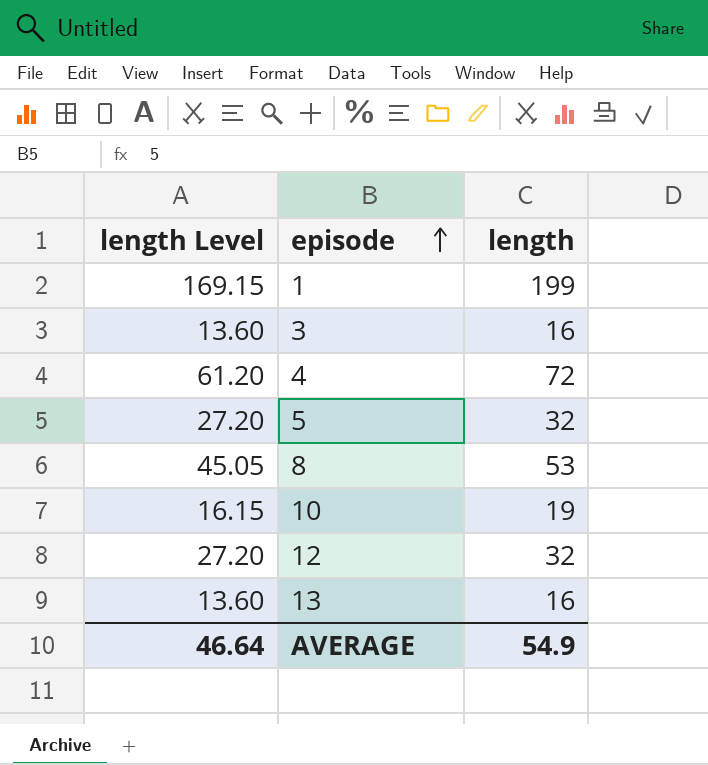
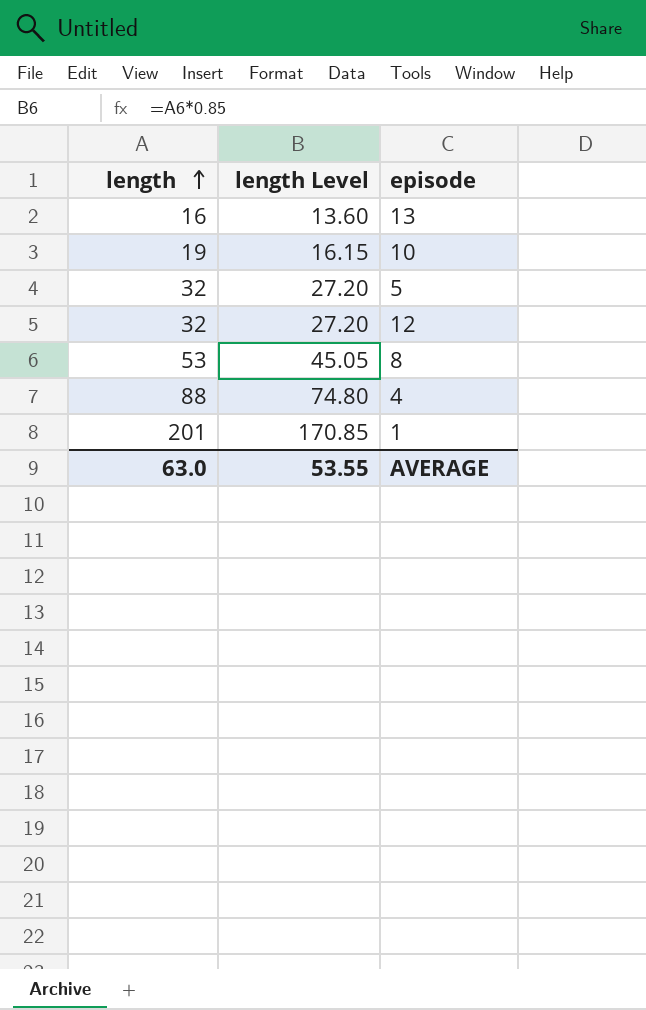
row order: episode ascending -> length ascending
column length | position: 3 -> 1
row 3: 13.60 | 16 -> none
4 | length: 72 -> 88
4 | length Level: 61.20 -> 74.80
1 | length: 199 -> 201
1 | length Level: 169.15 -> 170.85
AVERAGE | length: 54.9 -> 63.0
AVERAGE | length Level: 46.64 -> 53.55

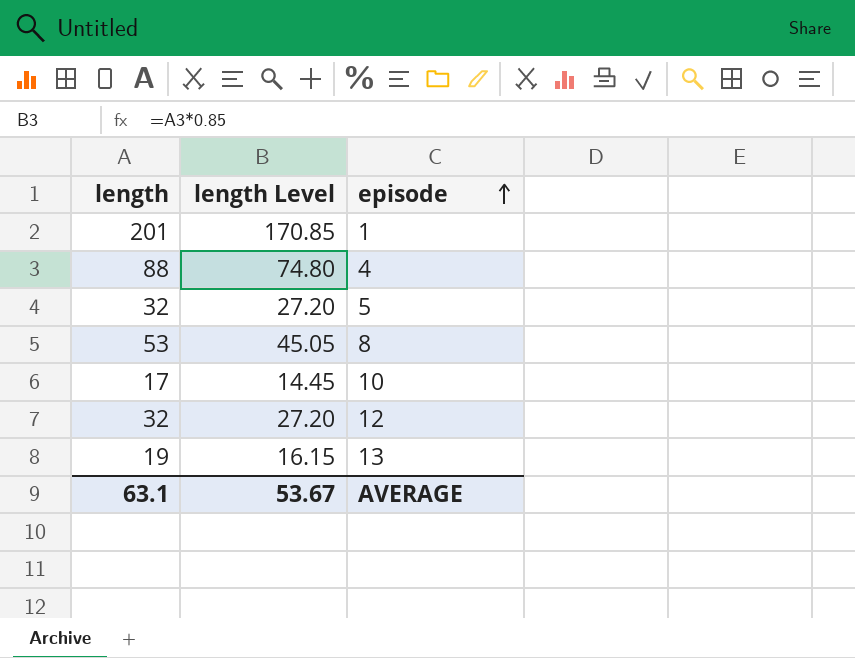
row order: length ascending -> episode ascending
10 | length: 19 -> 17
10 | length Level: 16.15 -> 14.45
13 | length: 16 -> 19
13 | length Level: 13.60 -> 16.15
AVERAGE | length: 63.0 -> 63.1
AVERAGE | length Level: 53.55 -> 53.67

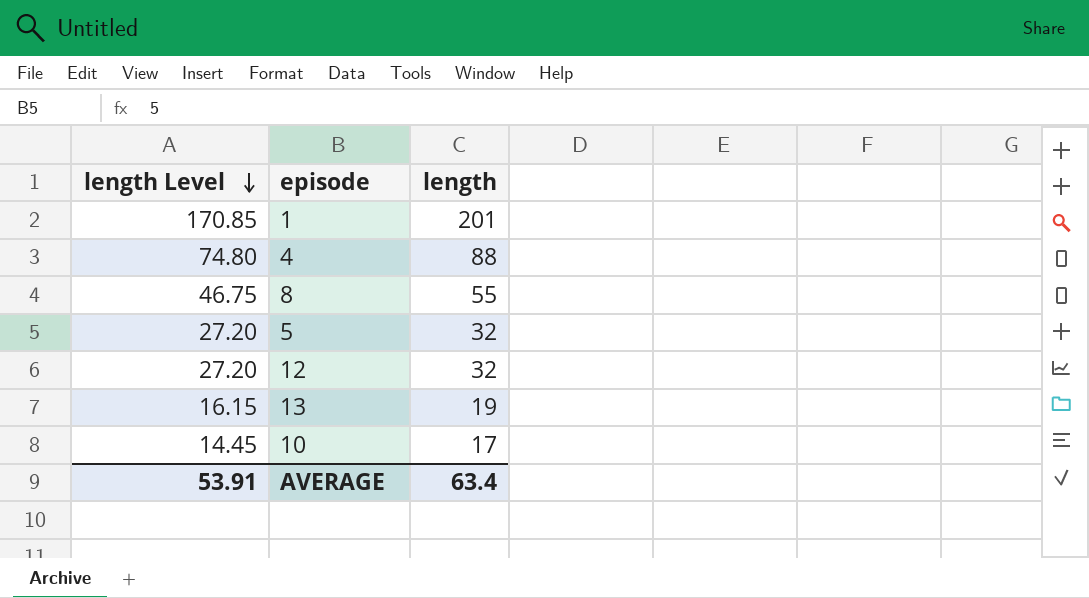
row order: episode ascending -> length Level descending
column length | position: 1 -> 3
8 | length Level: 45.05 -> 46.75
8 | length: 53 -> 55
AVERAGE | length Level: 53.67 -> 53.91
AVERAGE | length: 63.1 -> 63.4

